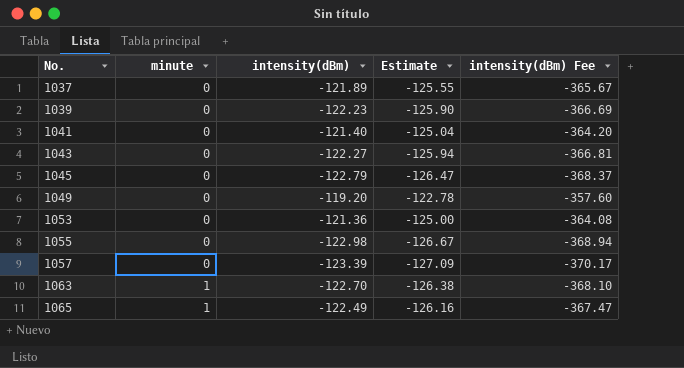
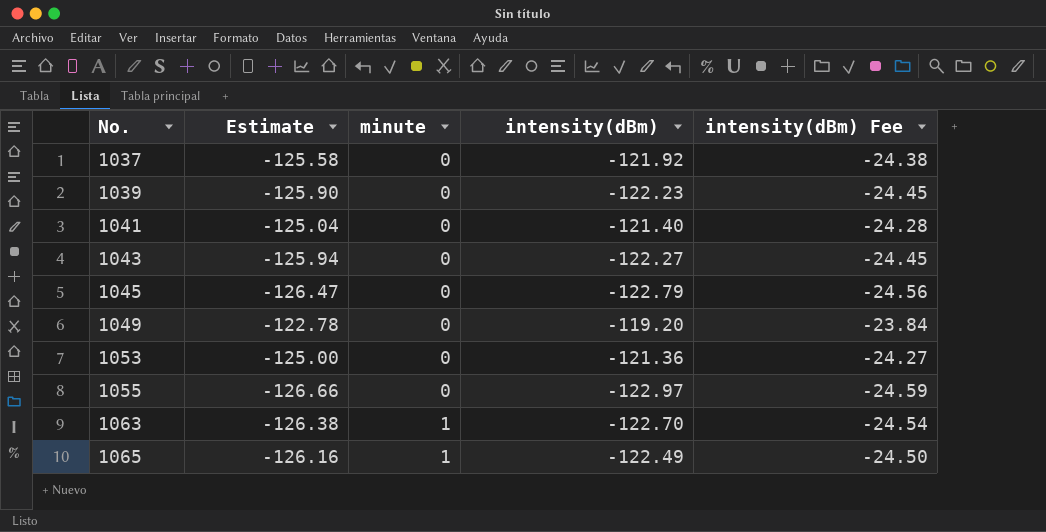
column Estimate | position: 4 -> 2
column intensity(dBm) Fee | formula: [intensity(dBm)] * 3 -> [intensity(dBm)] * 0.2
row 1057: 0 | -123.39 | -127.09 | -370.17 -> none
1037 | Estimate: -125.55 -> -125.58
1037 | intensity(dBm): -121.89 -> -121.92
1055 | Estimate: -126.67 -> -126.66
1055 | intensity(dBm): -122.98 -> -122.97

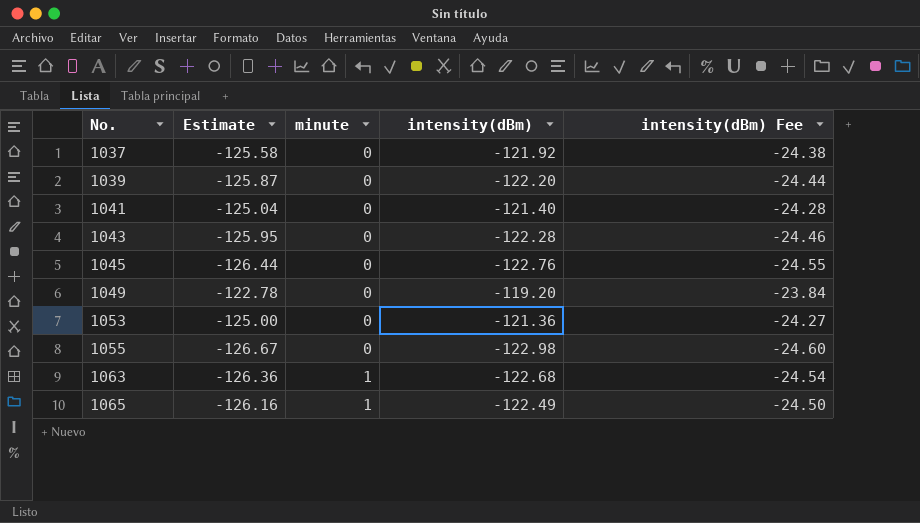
1039 | Estimate: -125.90 -> -125.87
1039 | intensity(dBm): -122.23 -> -122.20
1039 | intensity(dBm) Fee: -24.45 -> -24.44
1043 | Estimate: -125.94 -> -125.95
1043 | intensity(dBm): -122.27 -> -122.28
1043 | intensity(dBm) Fee: -24.45 -> -24.46
1045 | Estimate: -126.47 -> -126.44
1045 | intensity(dBm): -122.79 -> -122.76
1045 | intensity(dBm) Fee: -24.56 -> -24.55
1055 | Estimate: -126.66 -> -126.67
1055 | intensity(dBm): -122.97 -> -122.98
1055 | intensity(dBm) Fee: -24.59 -> -24.60
1063 | Estimate: -126.38 -> -126.36
1063 | intensity(dBm): -122.70 -> -122.68

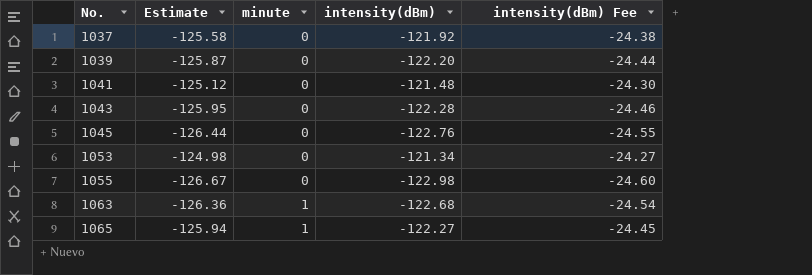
row 1049: -122.78 | 0 | -119.20 | -23.84 -> none
1041 | Estimate: -125.04 -> -125.12
1041 | intensity(dBm): -121.40 -> -121.48
1041 | intensity(dBm) Fee: -24.28 -> -24.30
1053 | Estimate: -125.00 -> -124.98
1053 | intensity(dBm): -121.36 -> -121.34
1065 | Estimate: -126.16 -> -125.94
1065 | intensity(dBm): -122.49 -> -122.27
1065 | intensity(dBm) Fee: -24.50 -> -24.45

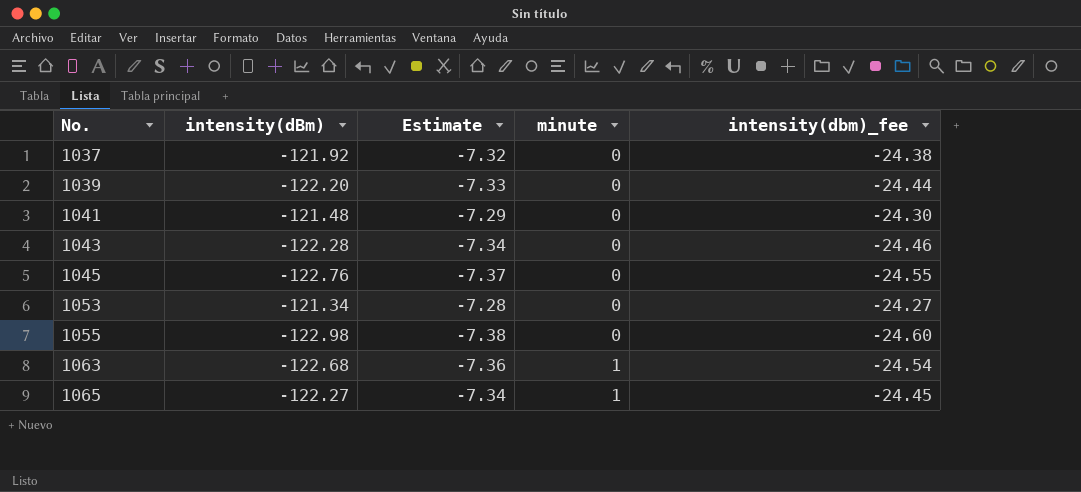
column intensity(dBm) | position: 4 -> 2
column Estimate | formula: [intensity(dBm)] * 1.03 -> [intensity(dBm)] * 0.06
column name: intensity(dBm) Fee -> intensity(dbm)_fee

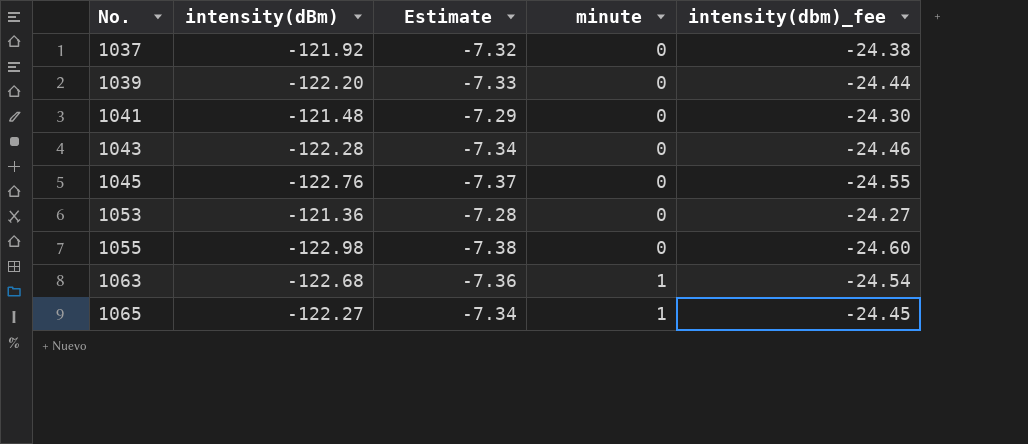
1053 | intensity(dBm): -121.34 -> -121.36

